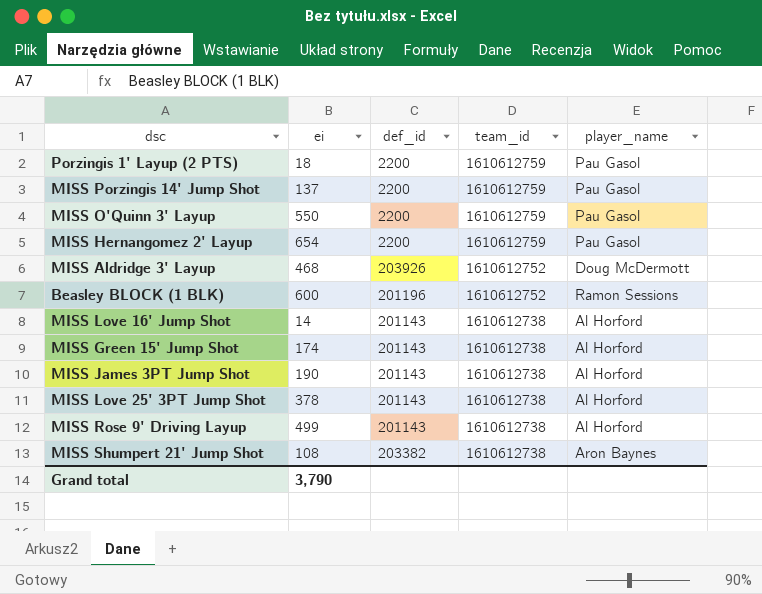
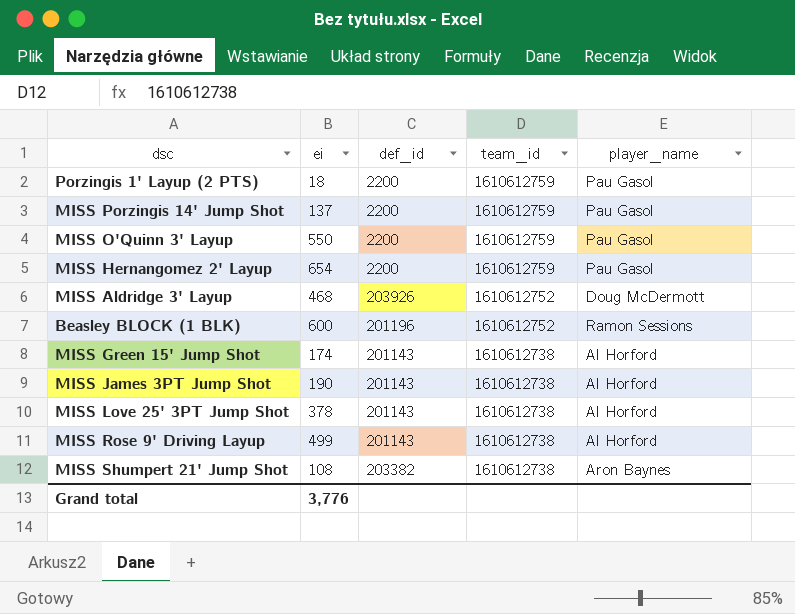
row MISS Love 16' Jump Shot: 14 | 201143 | 1610612738 | Al Horford -> none
Grand total | ei: 3,790 -> 3,776

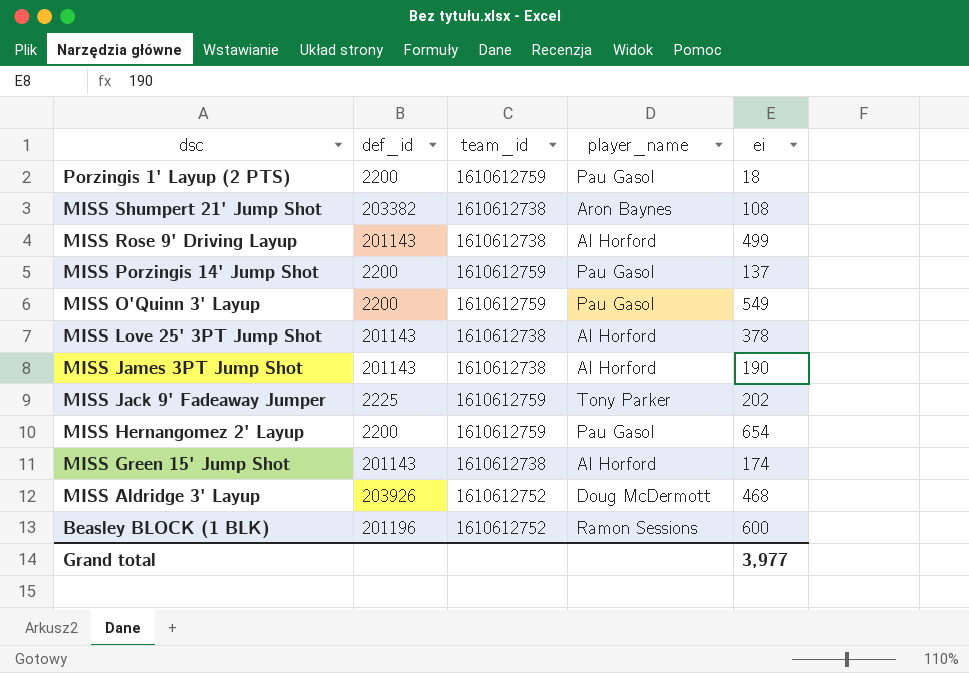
row order: team_id descending -> dsc descending
column ei | position: 2 -> 5
MISS O'Quinn 3' Layup | ei: 550 -> 549
row MISS Jack 9' Fadeaway Jumper: none -> 2225 | 1610612759 | Tony Parker | 202
Grand total | ei: 3,776 -> 3,977

